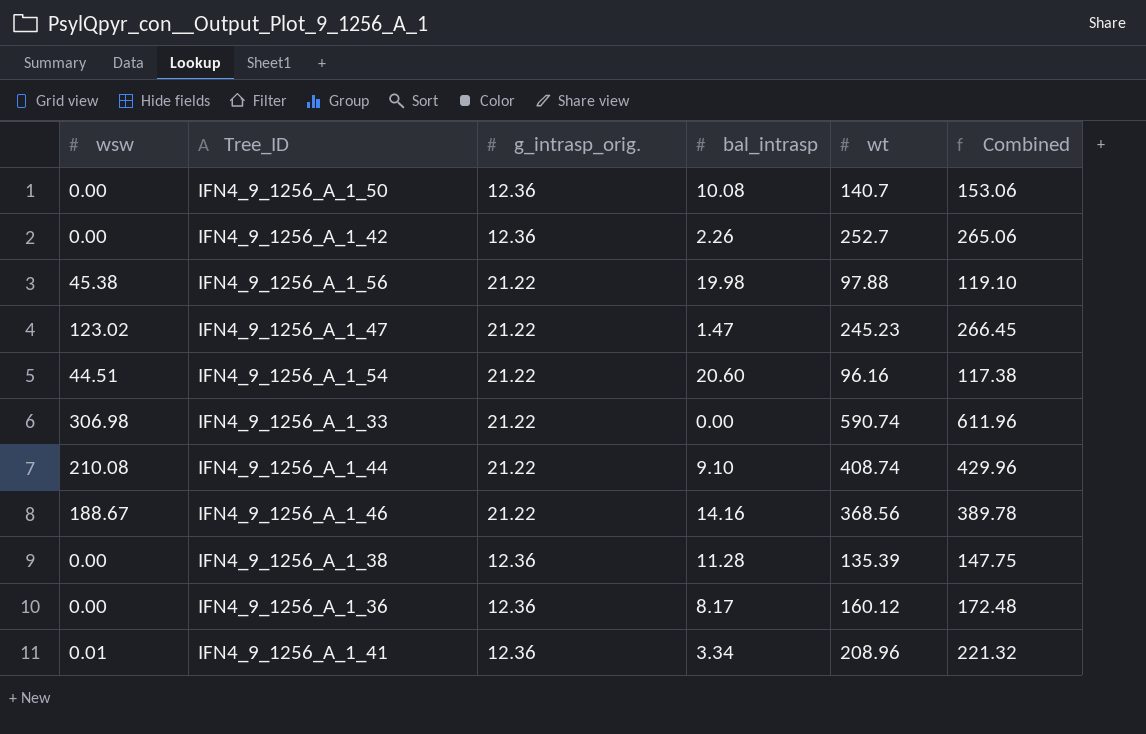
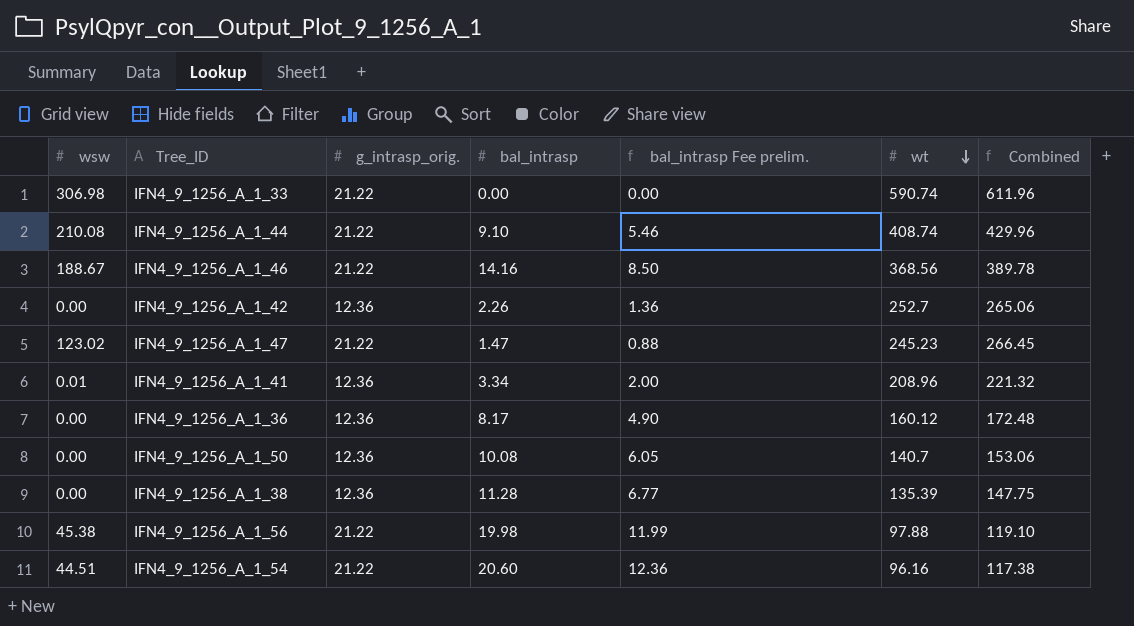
row order: none -> wt descending
column bal_intrasp Fee prelim. | formula: none -> [bal_intrasp] * 0.6

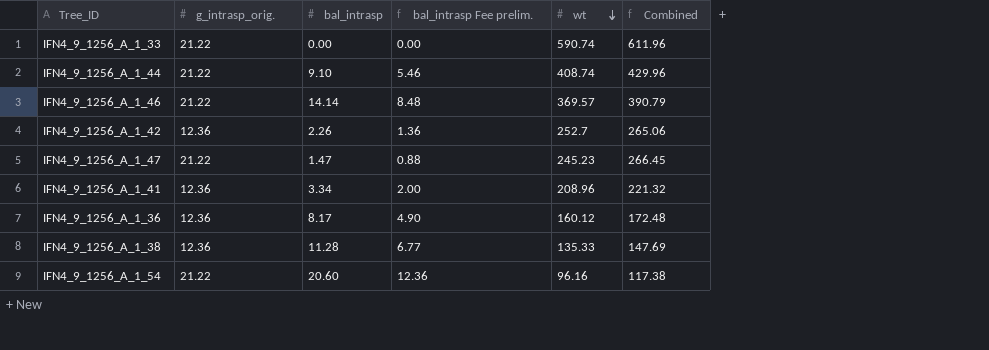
column wsw | position: 1 -> none
row IFN4_9_1256_A_1_50: 0.00 | 12.36 | 10.08 | 6.05 | 140.7 | 153.06 -> none
row IFN4_9_1256_A_1_56: 45.38 | 21.22 | 19.98 | 11.99 | 97.88 | 119.10 -> none
IFN4_9_1256_A_1_46 | bal_intrasp: 14.16 -> 14.14
IFN4_9_1256_A_1_46 | bal_intrasp Fee prelim.: 8.50 -> 8.48
IFN4_9_1256_A_1_46 | wt: 368.56 -> 369.57
IFN4_9_1256_A_1_46 | Combined: 389.78 -> 390.79
IFN4_9_1256_A_1_38 | wt: 135.39 -> 135.33
IFN4_9_1256_A_1_38 | Combined: 147.75 -> 147.69

